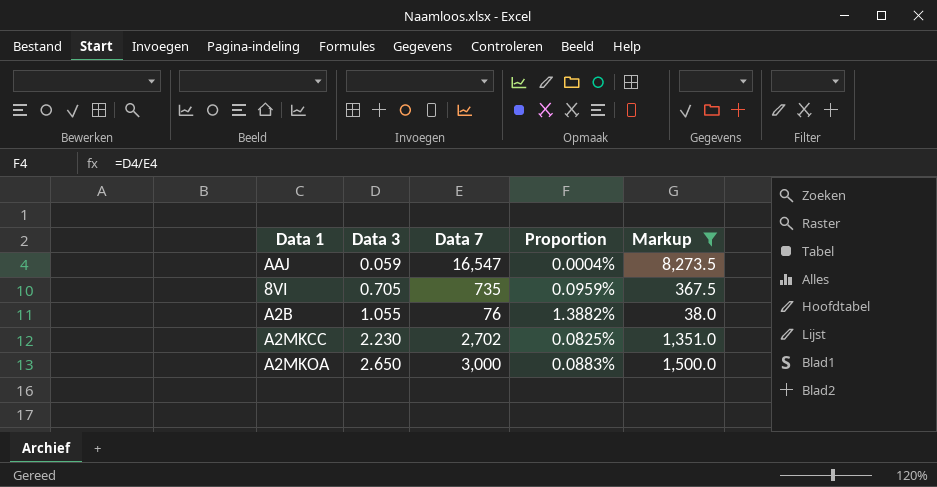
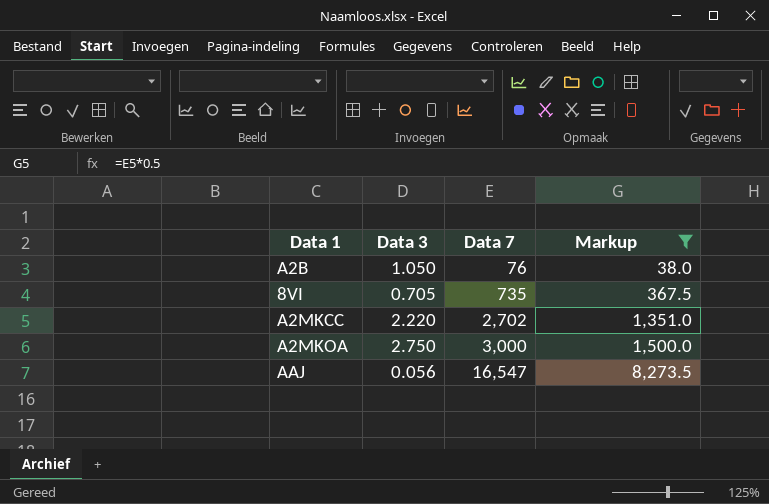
row order: Data 3 ascending -> Data 7 ascending
column Proportion | formula: [Data 3] / [Data 7] -> none
A2B | Data 3: 1.055 -> 1.050
A2MKCC | Data 3: 2.230 -> 2.220
A2MKOA | Data 3: 2.650 -> 2.750
AAJ | Data 3: 0.059 -> 0.056

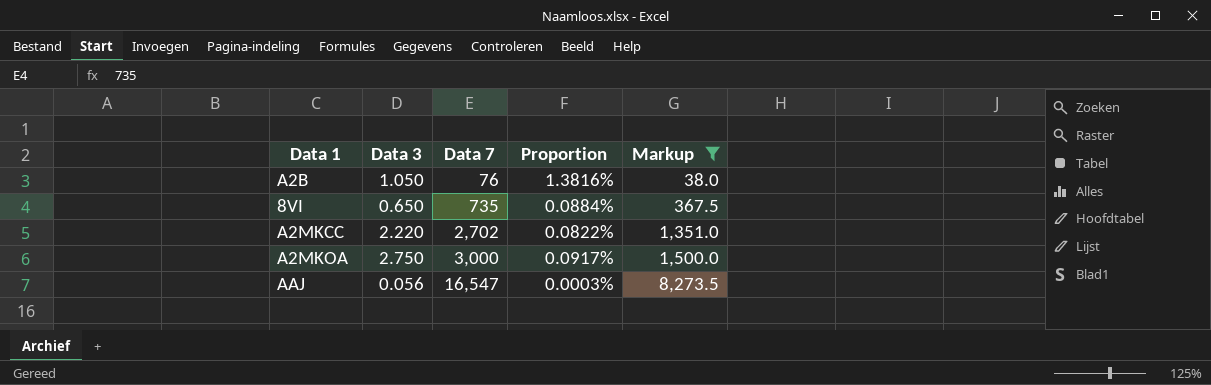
column Proportion | formula: none -> [Data 3] / [Data 7]
8VI | Data 3: 0.705 -> 0.650

